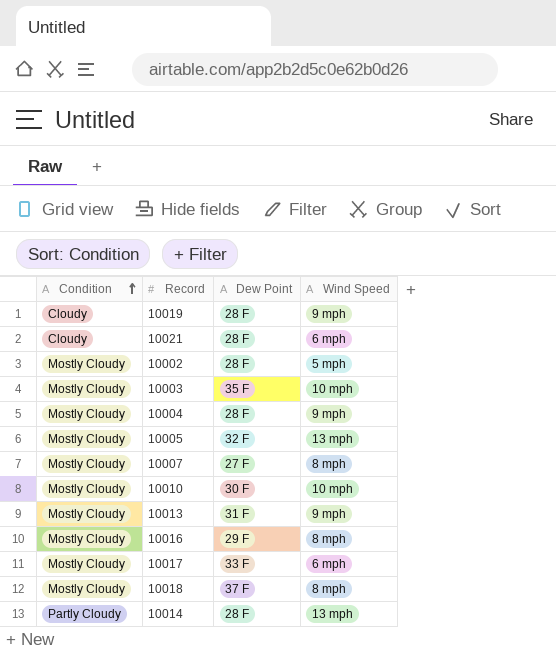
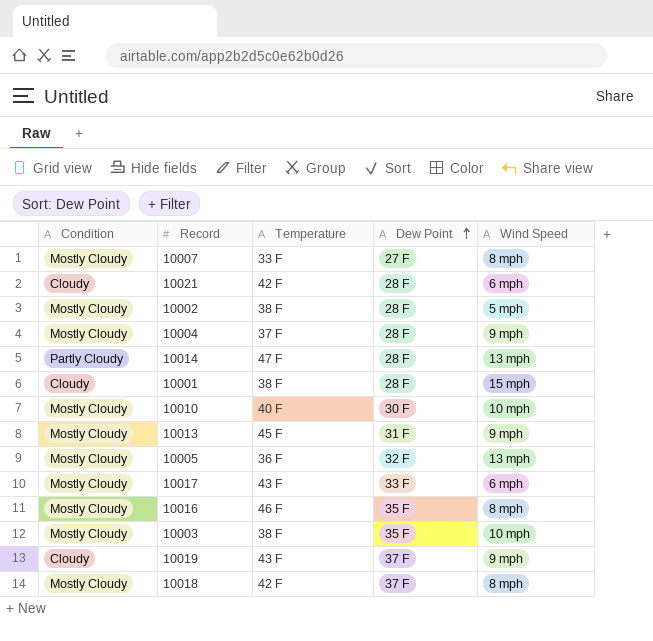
row order: Condition ascending -> Dew Point ascending
column Temperature | position: none -> 3
row 10001: none -> Cloudy | 38 F | 28 F | 15 mph
10016 | Dew Point: 29 F -> 35 F
10019 | Dew Point: 28 F -> 37 F

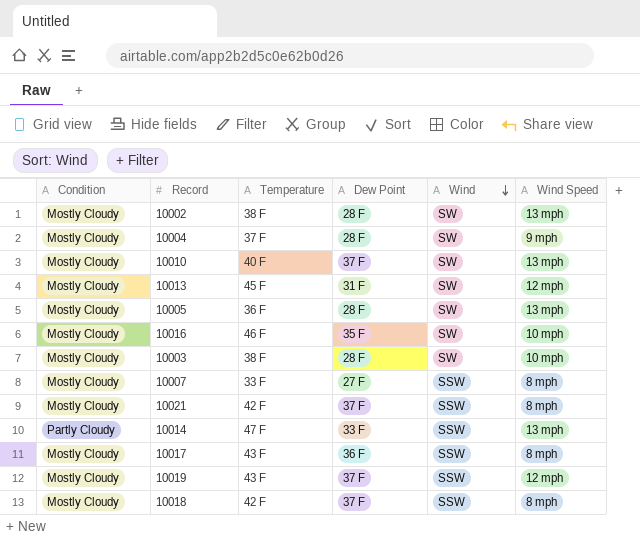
row order: Dew Point ascending -> Wind descending
column Wind | position: none -> 5
row 10001: Cloudy | 38 F | 28 F | 15 mph -> none
10002 | Wind Speed: 5 mph -> 13 mph
10010 | Dew Point: 30 F -> 37 F
10010 | Wind Speed: 10 mph -> 13 mph
10013 | Wind Speed: 9 mph -> 12 mph
10005 | Dew Point: 32 F -> 28 F
10016 | Wind Speed: 8 mph -> 10 mph
10003 | Dew Point: 35 F -> 28 F
10021 | Condition: Cloudy -> Mostly Cloudy
10021 | Dew Point: 28 F -> 37 F
10021 | Wind Speed: 6 mph -> 8 mph
10014 | Dew Point: 28 F -> 33 F
10017 | Dew Point: 33 F -> 36 F
10017 | Wind Speed: 6 mph -> 8 mph
10019 | Condition: Cloudy -> Mostly Cloudy
10019 | Wind Speed: 9 mph -> 12 mph

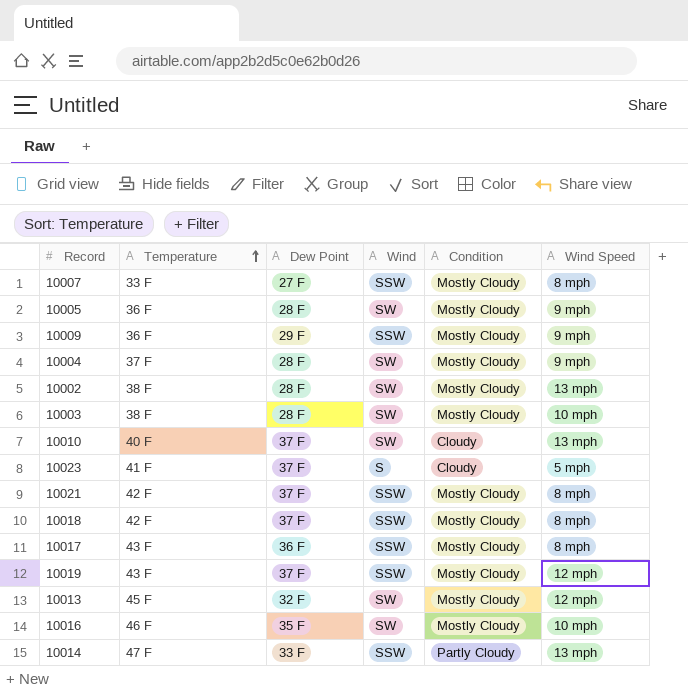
row order: Wind descending -> Temperature ascending
column Condition | position: 1 -> 5
10005 | Wind Speed: 13 mph -> 9 mph
row 10009: none -> 36 F | 29 F | SSW | Mostly Cloudy | 9 mph
10010 | Condition: Mostly Cloudy -> Cloudy
row 10023: none -> 41 F | 37 F | S | Cloudy | 5 mph
10013 | Dew Point: 31 F -> 32 F

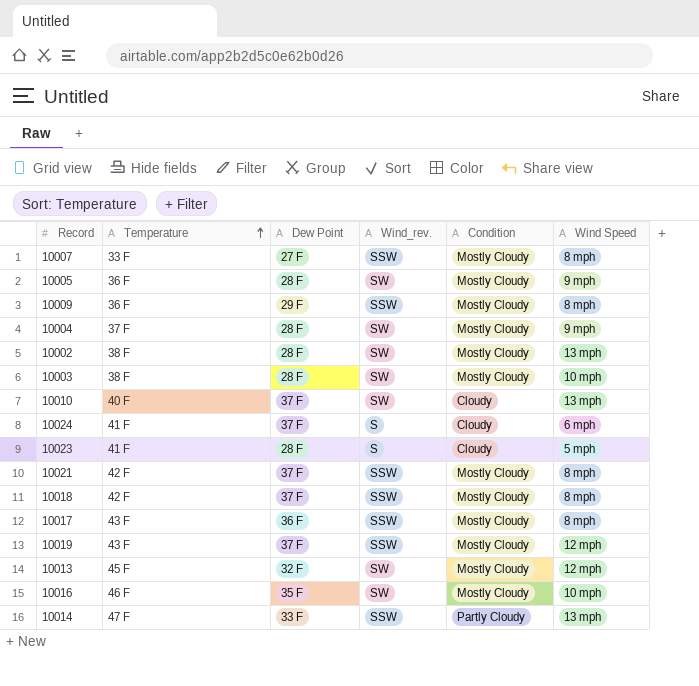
column name: Wind -> Wind_rev.
10009 | Wind Speed: 9 mph -> 8 mph
row 10024: none -> 41 F | 37 F | S | Cloudy | 6 mph
10023 | Dew Point: 37 F -> 28 F

